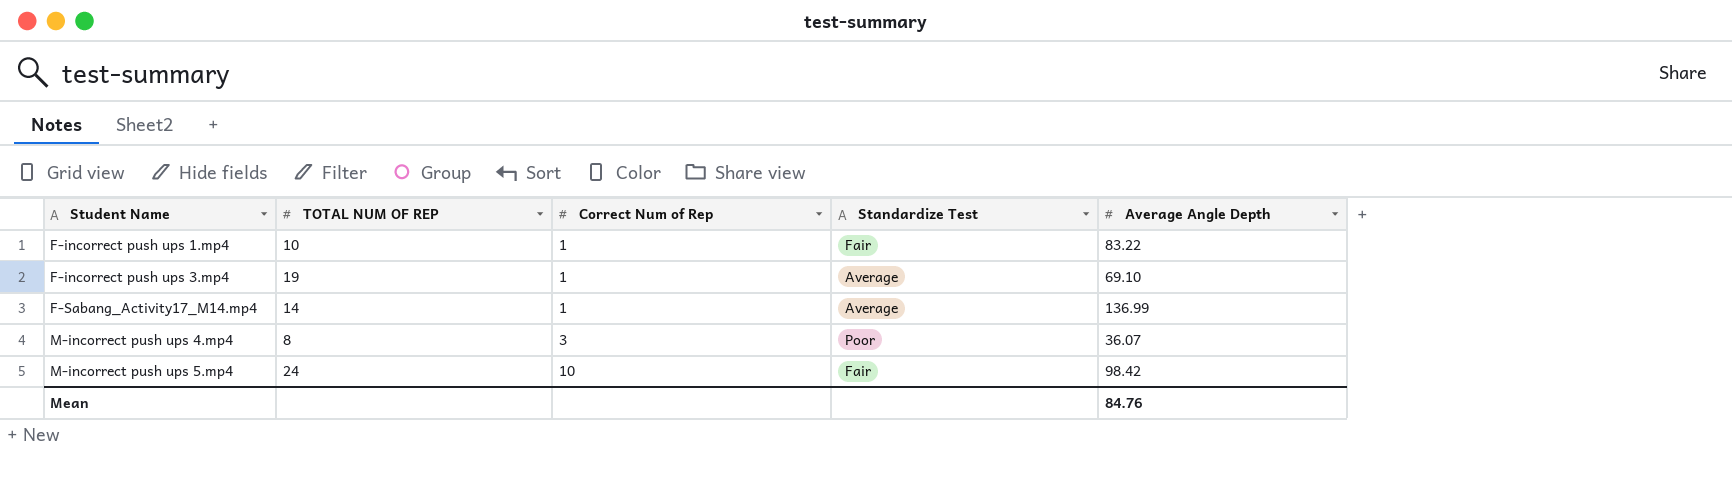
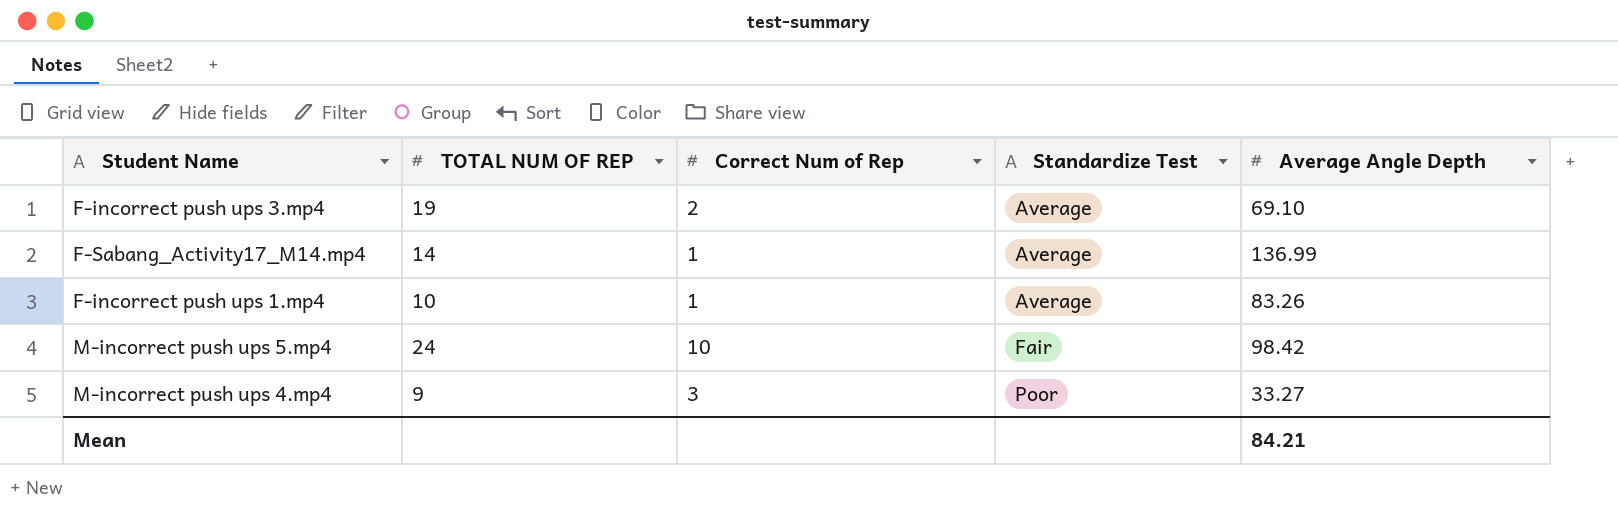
row order: Student Name ascending -> Standardize Test ascending
F-incorrect push ups 3.mp4 | Correct Num of Rep: 1 -> 2
F-incorrect push ups 1.mp4 | Standardize Test: Fair -> Average
F-incorrect push ups 1.mp4 | Average Angle Depth: 83.22 -> 83.26
M-incorrect push ups 4.mp4 | TOTAL NUM OF REP: 8 -> 9
M-incorrect push ups 4.mp4 | Average Angle Depth: 36.07 -> 33.27
Mean | Average Angle Depth: 84.76 -> 84.21

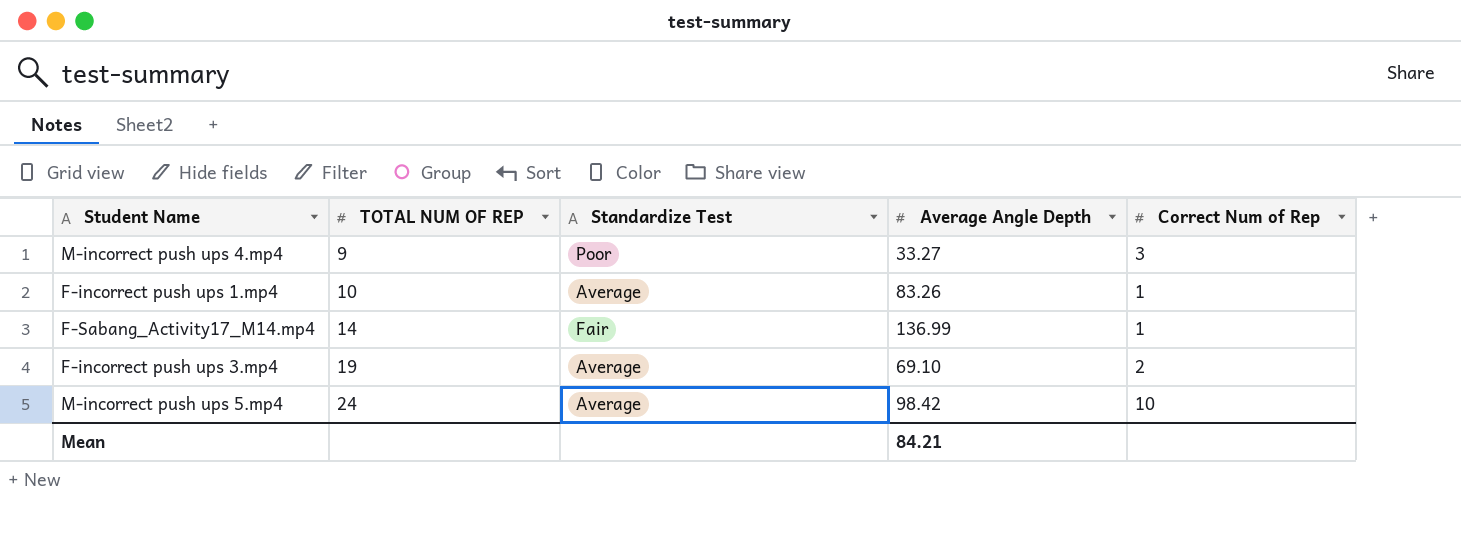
row order: Standardize Test ascending -> TOTAL NUM OF REP ascending
column Correct Num of Rep | position: 3 -> 5
F-Sabang_Activity17_M14.mp4 | Standardize Test: Average -> Fair
M-incorrect push ups 5.mp4 | Standardize Test: Fair -> Average

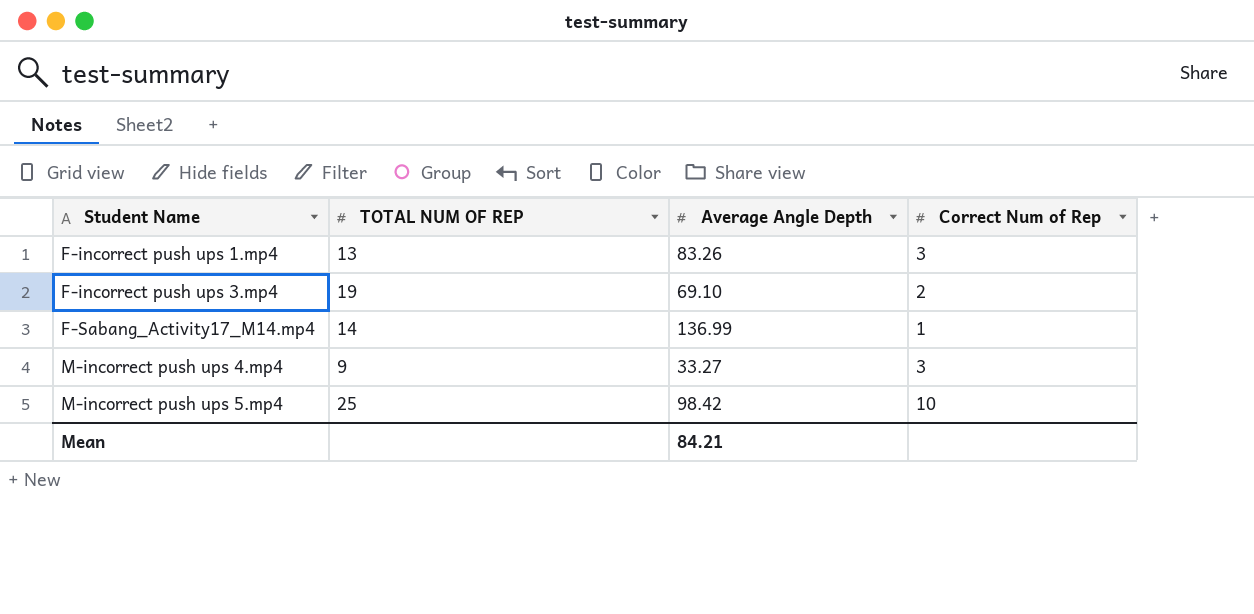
row order: TOTAL NUM OF REP ascending -> Student Name ascending
column Standardize Test | position: 3 -> none
F-incorrect push ups 1.mp4 | TOTAL NUM OF REP: 10 -> 13
F-incorrect push ups 1.mp4 | Correct Num of Rep: 1 -> 3
M-incorrect push ups 5.mp4 | TOTAL NUM OF REP: 24 -> 25

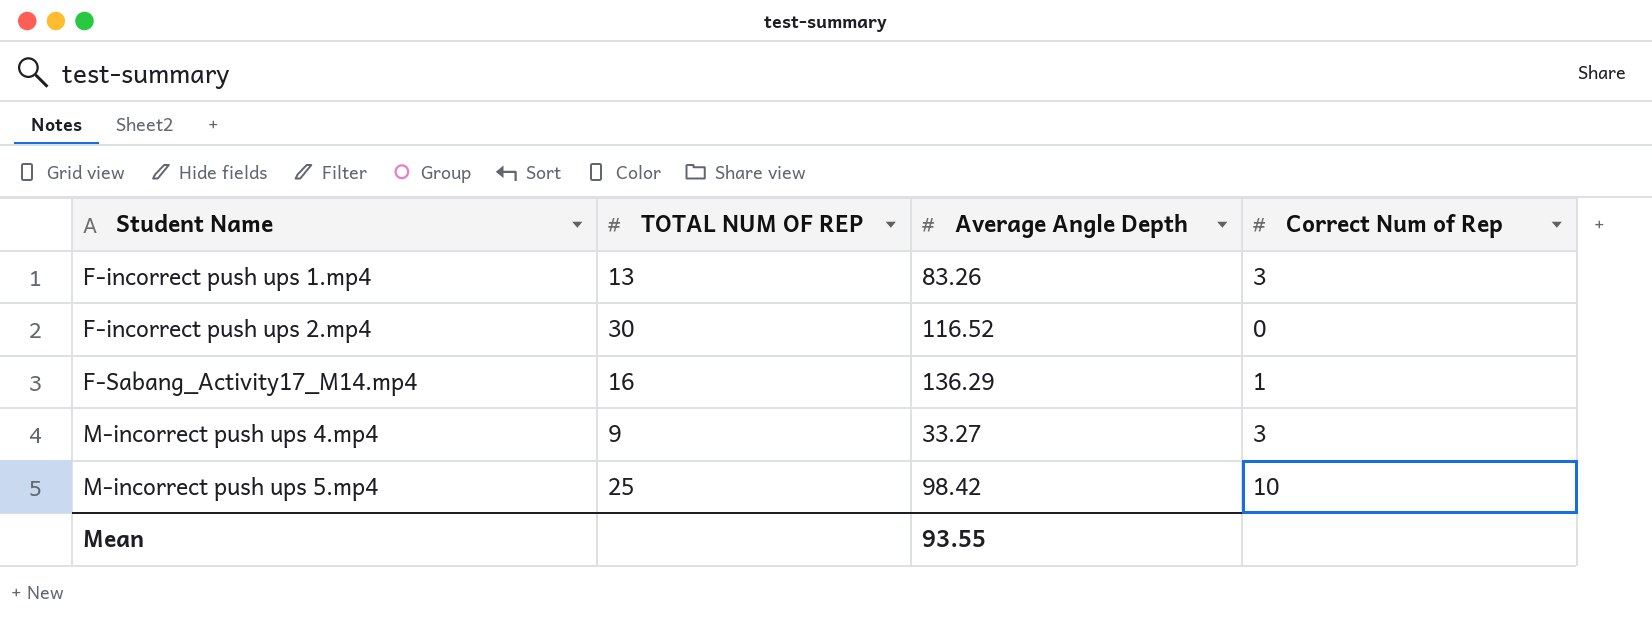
row F-incorrect push ups 3.mp4: 19 | 69.10 | 2 -> none
row F-incorrect push ups 2.mp4: none -> 30 | 116.52 | 0
F-Sabang_Activity17_M14.mp4 | TOTAL NUM OF REP: 14 -> 16
F-Sabang_Activity17_M14.mp4 | Average Angle Depth: 136.99 -> 136.29
Mean | Average Angle Depth: 84.21 -> 93.55

